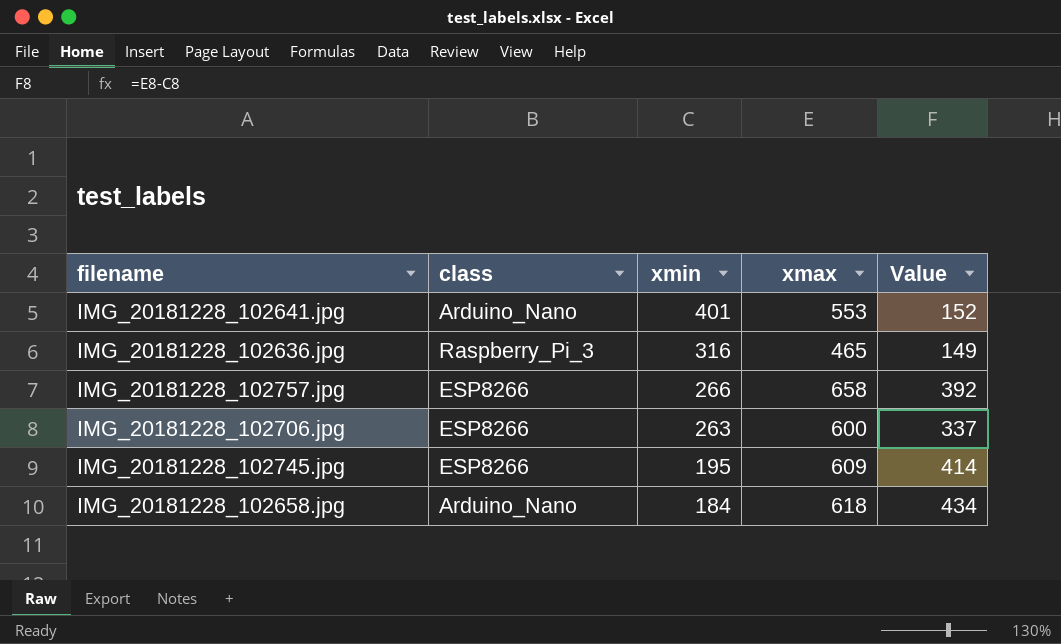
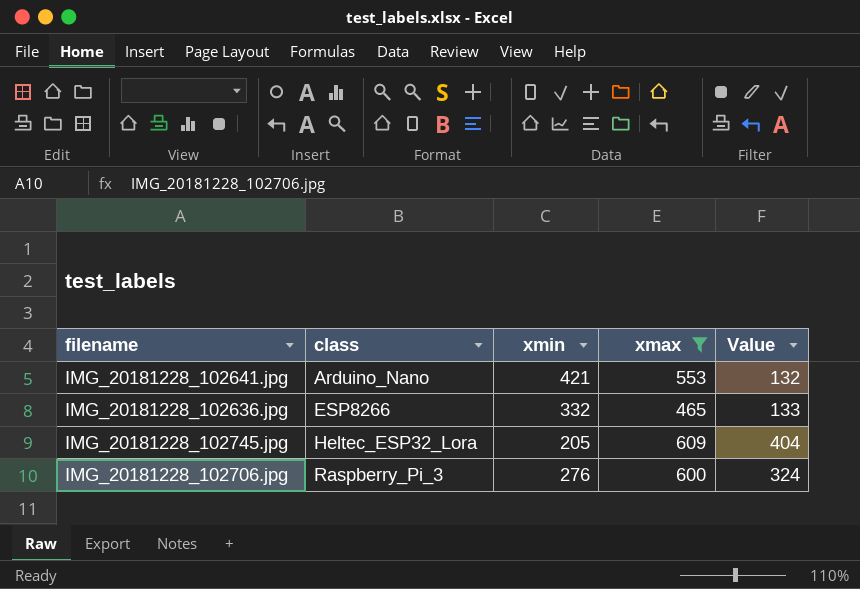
filter: none -> xmax <= 609
row order: xmin descending -> class ascending
IMG_20181228_102641.jpg | xmin: 401 -> 421
IMG_20181228_102641.jpg | Value: 152 -> 132
IMG_20181228_102636.jpg | class: Raspberry_Pi_3 -> ESP8266
IMG_20181228_102636.jpg | xmin: 316 -> 332
IMG_20181228_102636.jpg | Value: 149 -> 133
IMG_20181228_102745.jpg | class: ESP8266 -> Heltec_ESP32_Lora
IMG_20181228_102745.jpg | xmin: 195 -> 205
IMG_20181228_102745.jpg | Value: 414 -> 404
IMG_20181228_102706.jpg | class: ESP8266 -> Raspberry_Pi_3
IMG_20181228_102706.jpg | xmin: 263 -> 276
IMG_20181228_102706.jpg | Value: 337 -> 324

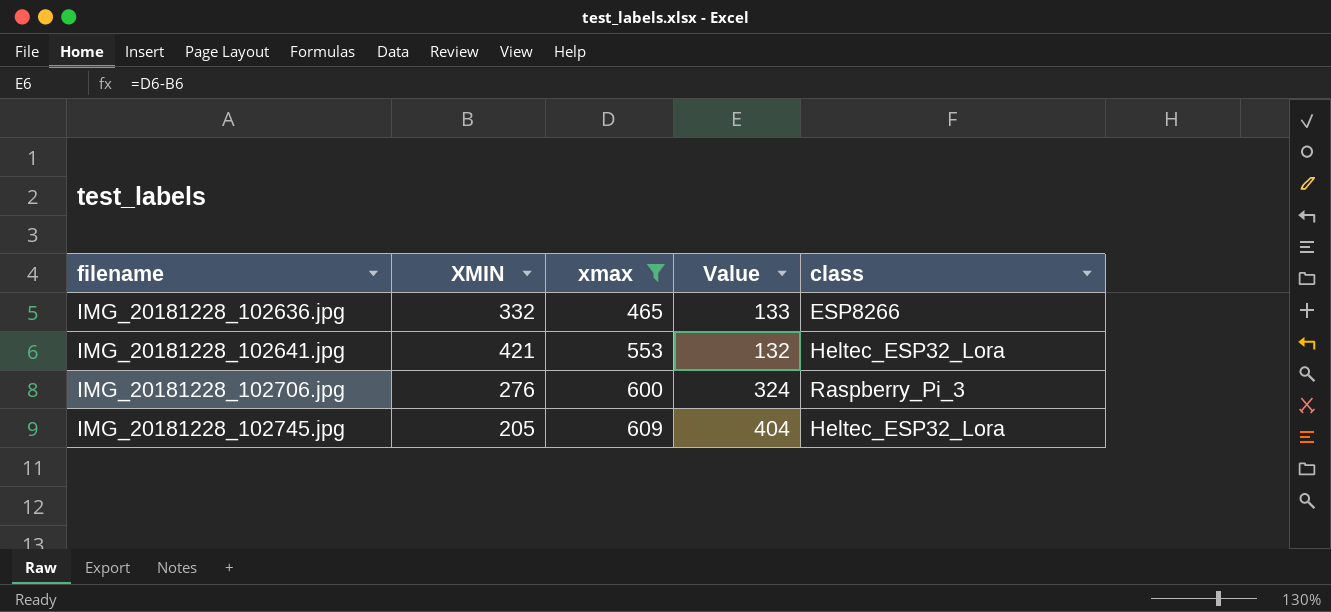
row order: class ascending -> filename ascending
column name: xmin -> XMIN
column class | position: 2 -> 5
IMG_20181228_102641.jpg | class: Arduino_Nano -> Heltec_ESP32_Lora

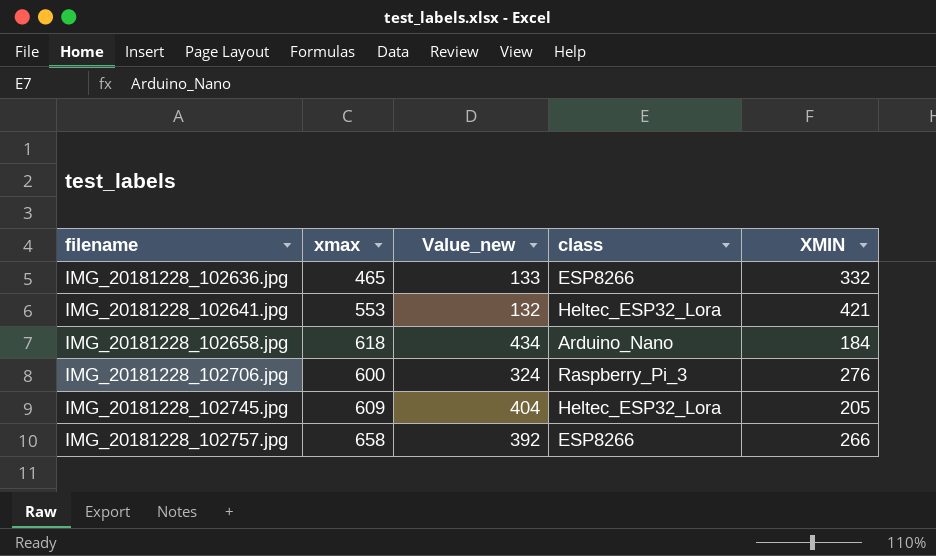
filter: xmax <= 609 -> none
column name: Value -> Value_new
column XMIN | position: 2 -> 5

